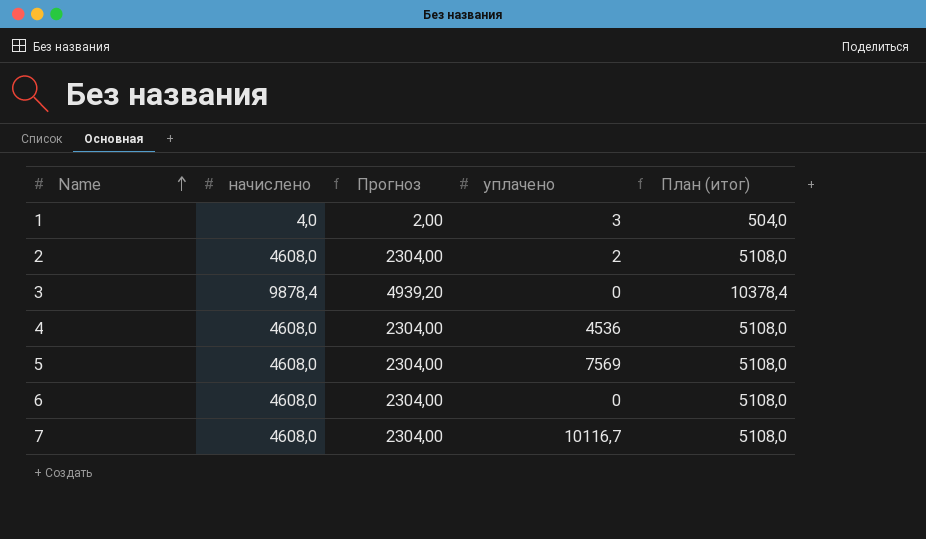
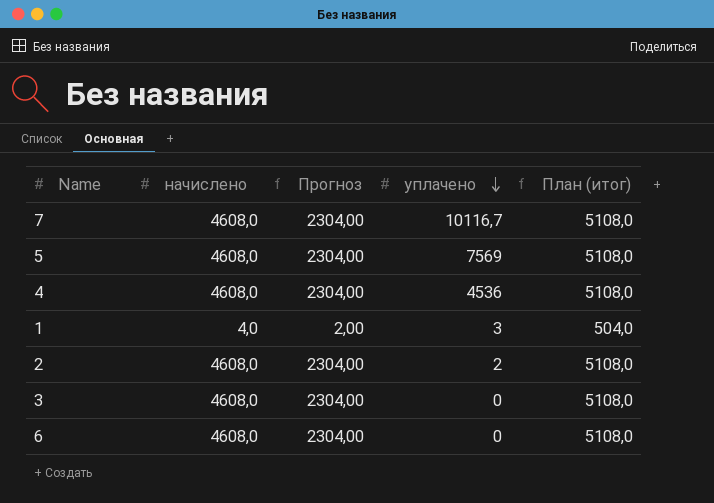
row order: Name ascending -> уплачено descending
3 | начислено: 9878,4 -> 4608,0
3 | Прогноз: 4939,20 -> 2304,00
3 | План (итог): 10378,4 -> 5108,0

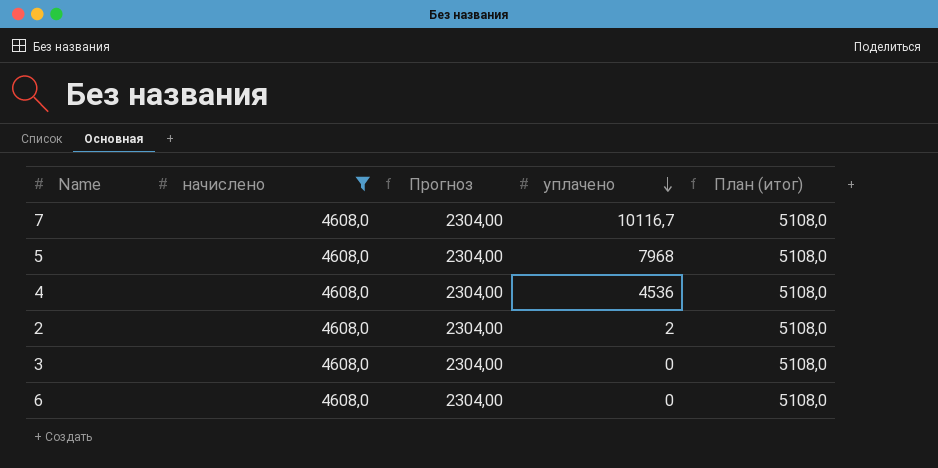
filter: none -> начислено = 4608,0
5 | уплачено: 7569 -> 7968

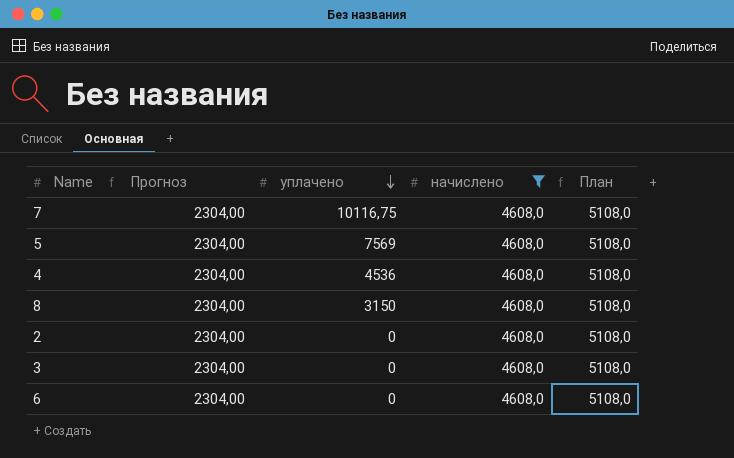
column начислено | position: 2 -> 4
column name: План (итог) -> План
7 | уплачено: 10116,7 -> 10116,75
5 | уплачено: 7968 -> 7569
row 8: none -> 2304,00 | 3150 | 4608,0 | 5108,0
2 | уплачено: 2 -> 0

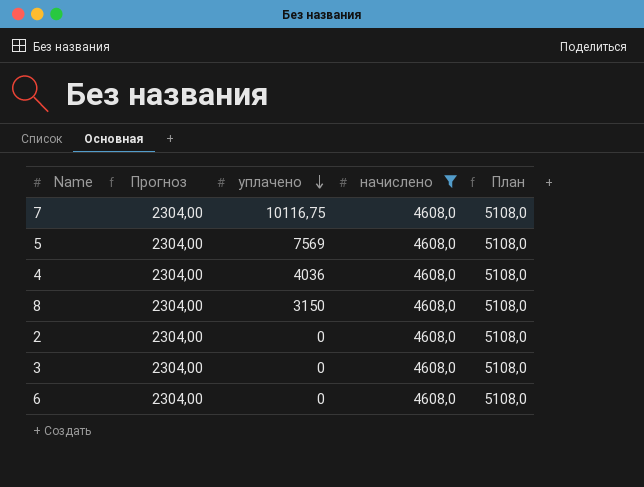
4 | уплачено: 4536 -> 4036

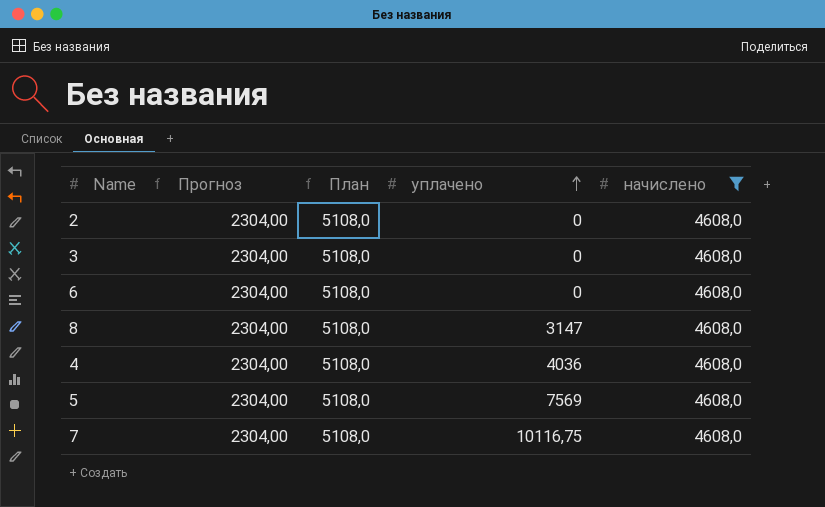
row order: уплачено descending -> уплачено ascending
column План | position: 5 -> 3
8 | уплачено: 3150 -> 3147

